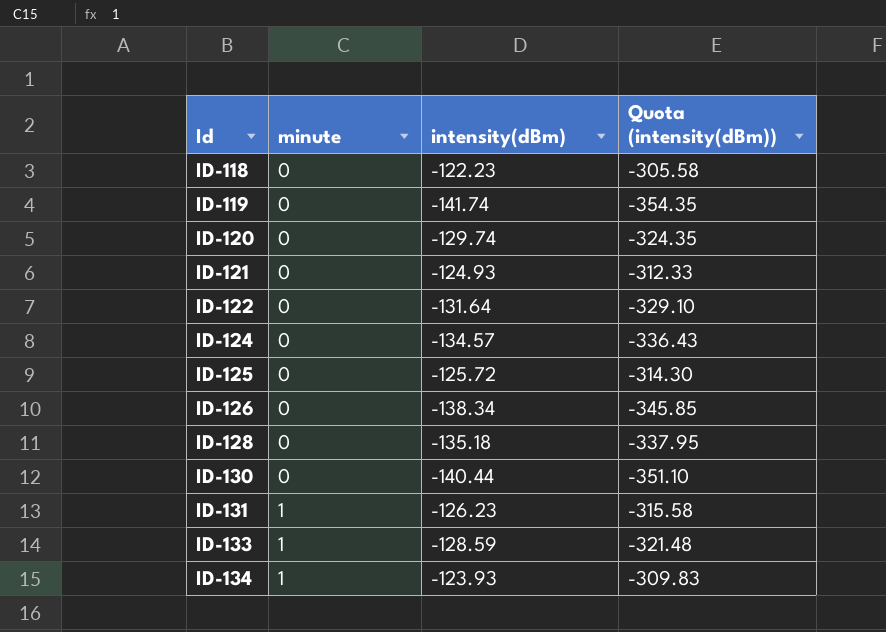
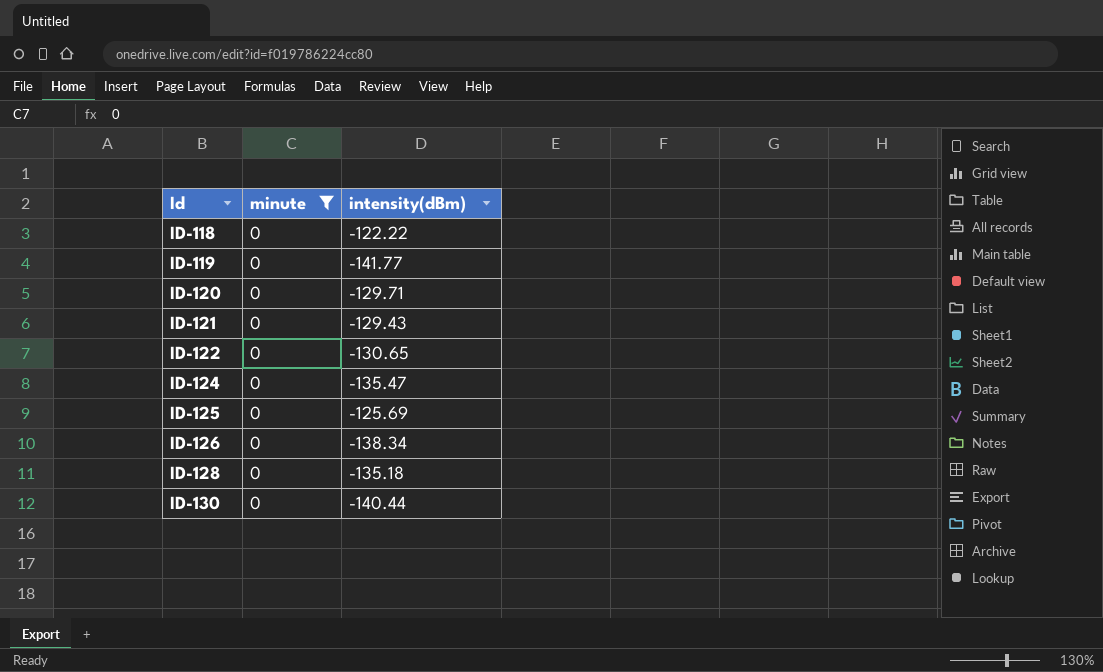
filter: none -> minute = 0
column Quota (intensity(dBm)) | formula: [intensity(dBm)] * 2.5 -> none
ID-118 | intensity(dBm): -122.23 -> -122.22
ID-119 | intensity(dBm): -141.74 -> -141.77
ID-120 | intensity(dBm): -129.74 -> -129.71
ID-121 | intensity(dBm): -124.93 -> -129.43
ID-122 | intensity(dBm): -131.64 -> -130.65
ID-124 | intensity(dBm): -134.57 -> -135.47
ID-125 | intensity(dBm): -125.72 -> -125.69

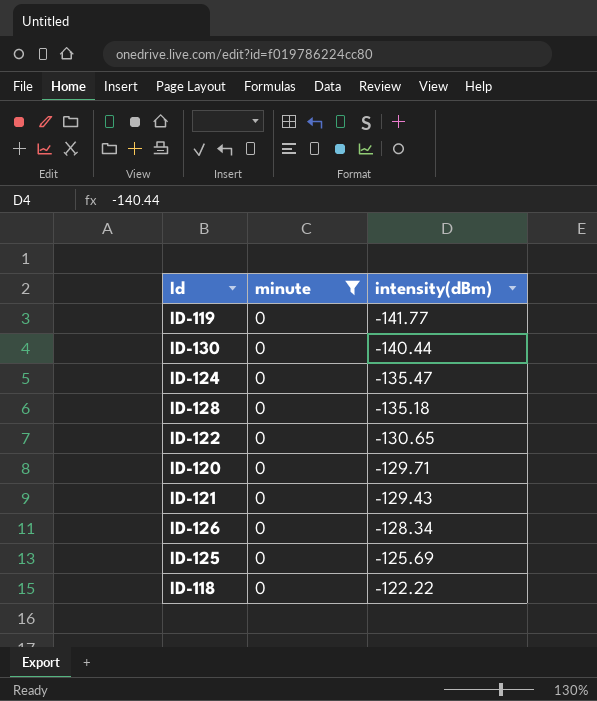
row order: Id ascending -> intensity(dBm) ascending
ID-126 | intensity(dBm): -138.34 -> -128.34

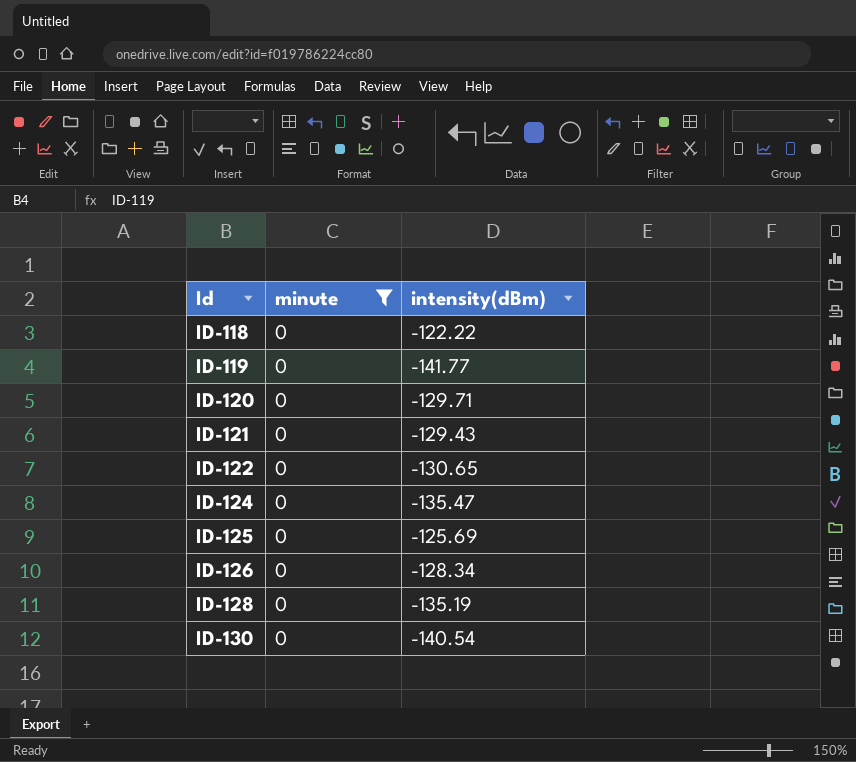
row order: intensity(dBm) ascending -> Id ascending
ID-128 | intensity(dBm): -135.18 -> -135.19
ID-130 | intensity(dBm): -140.44 -> -140.54

